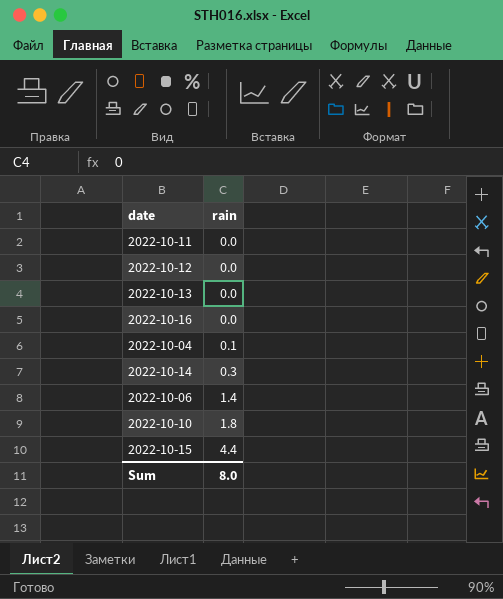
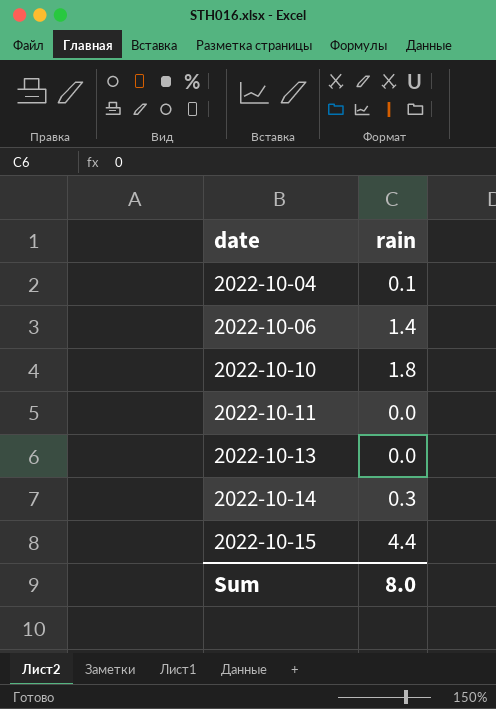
row order: rain ascending -> date ascending
row 2022-10-12: 0.0 -> none
row 2022-10-16: 0.0 -> none

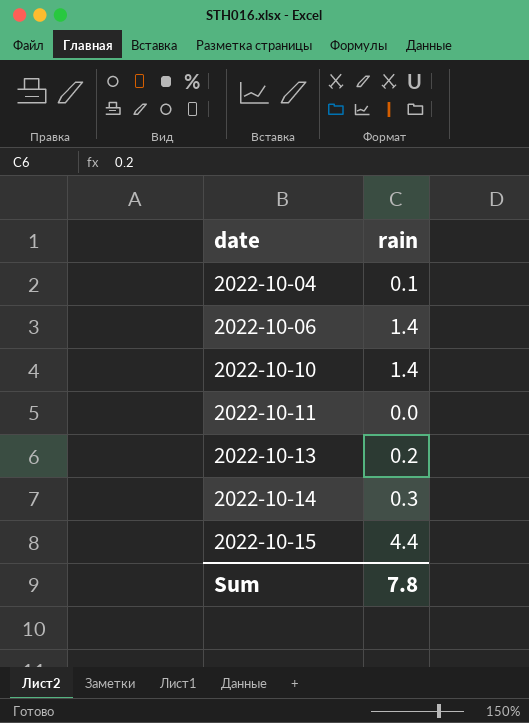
2022-10-10 | rain: 1.8 -> 1.4
2022-10-13 | rain: 0.0 -> 0.2
Sum | rain: 8.0 -> 7.8

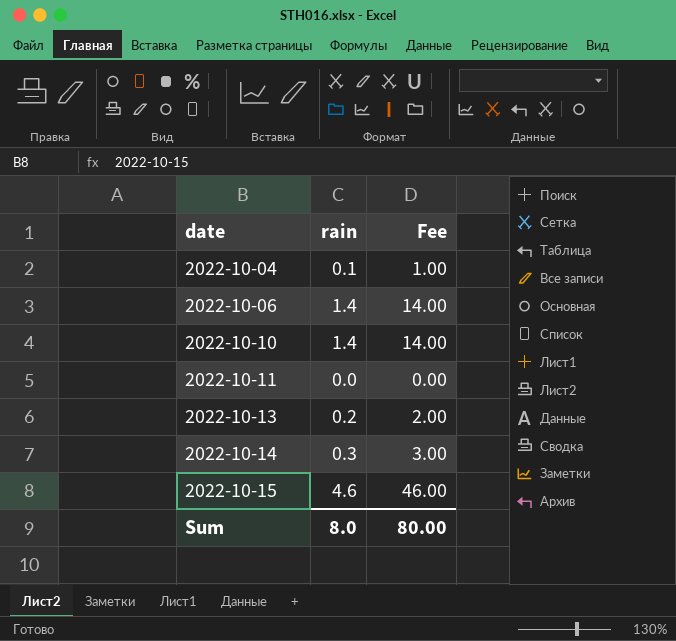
column Fee | formula: none -> [rain] * 10
2022-10-15 | rain: 4.4 -> 4.6
Sum | rain: 7.8 -> 8.0

